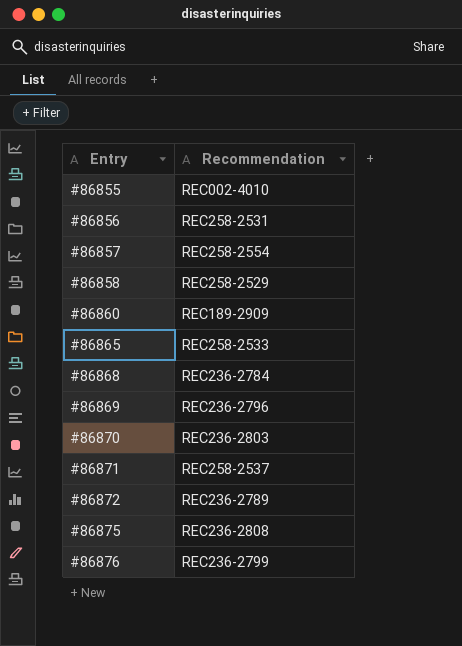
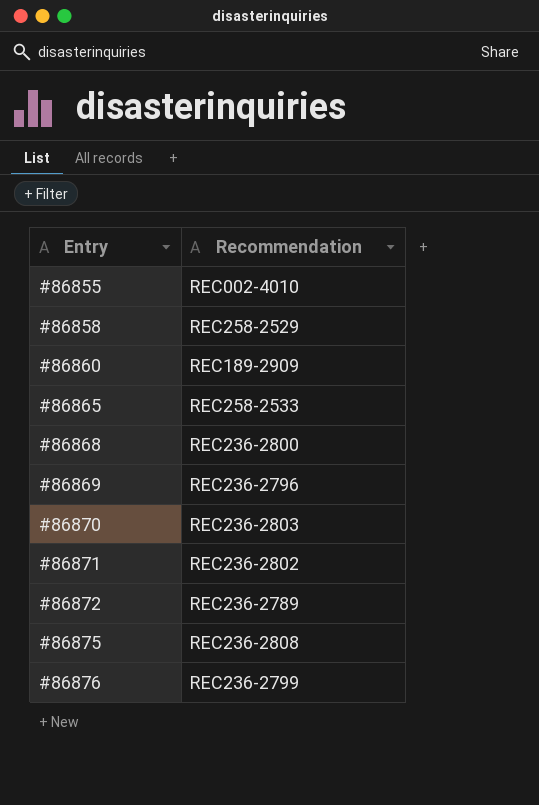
row #86856: REC258-2531 -> none
row #86857: REC258-2554 -> none
#86868 | Recommendation: REC236-2784 -> REC236-2800
#86871 | Recommendation: REC258-2537 -> REC236-2802

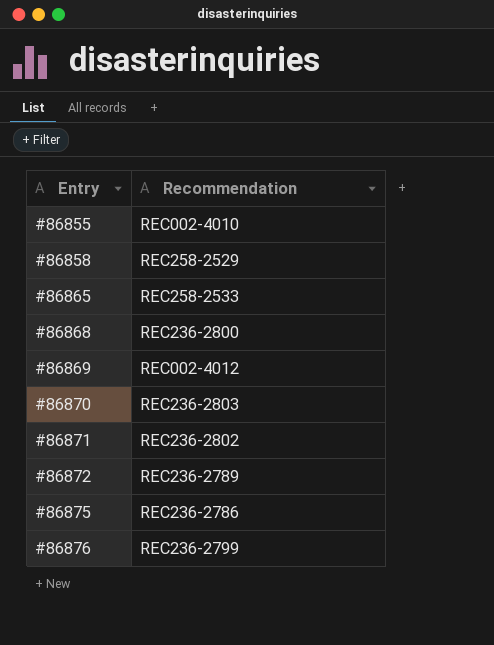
row #86860: REC189-2909 -> none
#86869 | Recommendation: REC236-2796 -> REC002-4012
#86875 | Recommendation: REC236-2808 -> REC236-2786

